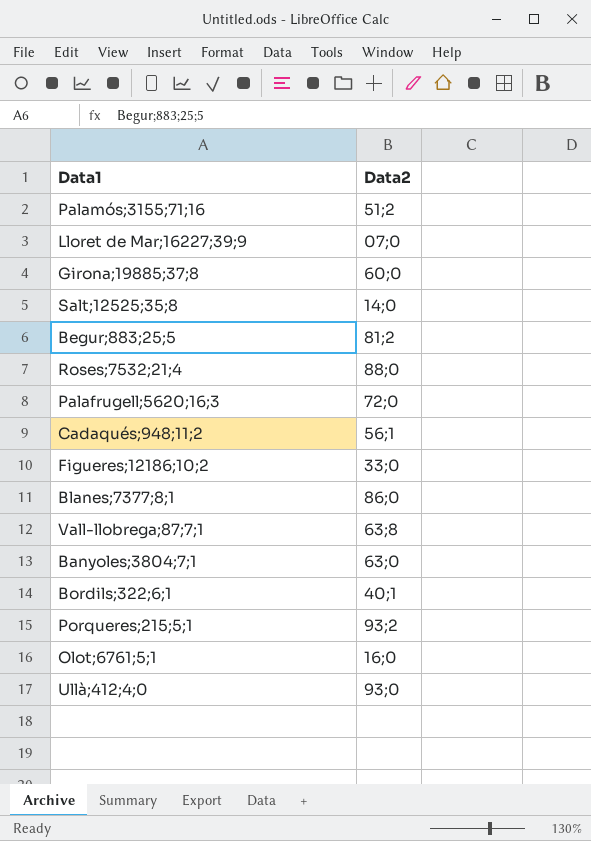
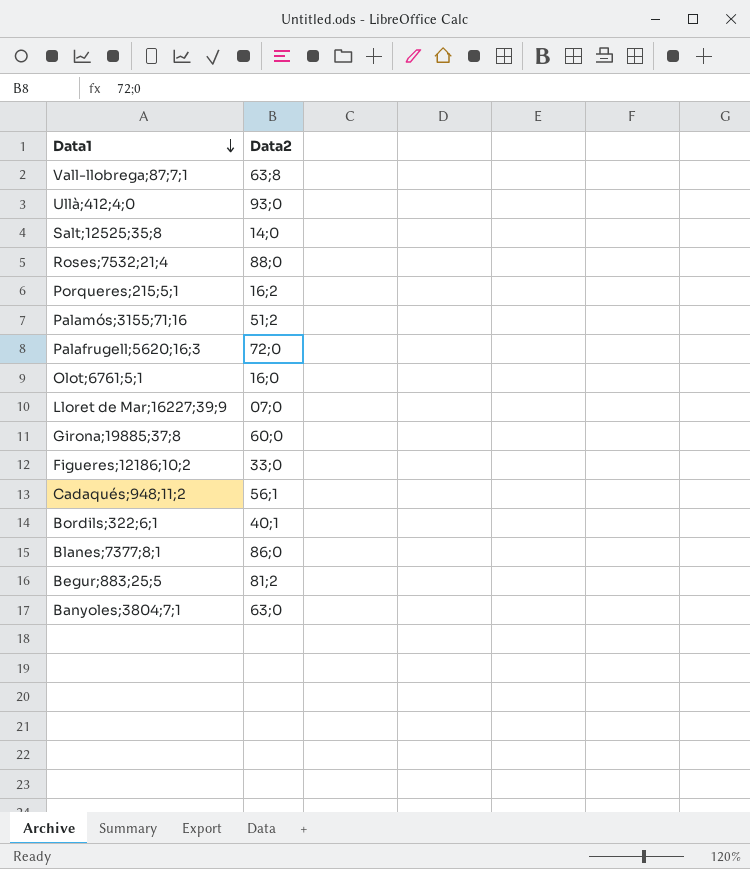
row order: none -> Data1 descending
Porqueres;215;5;1 | Data2: 93;2 -> 16;2

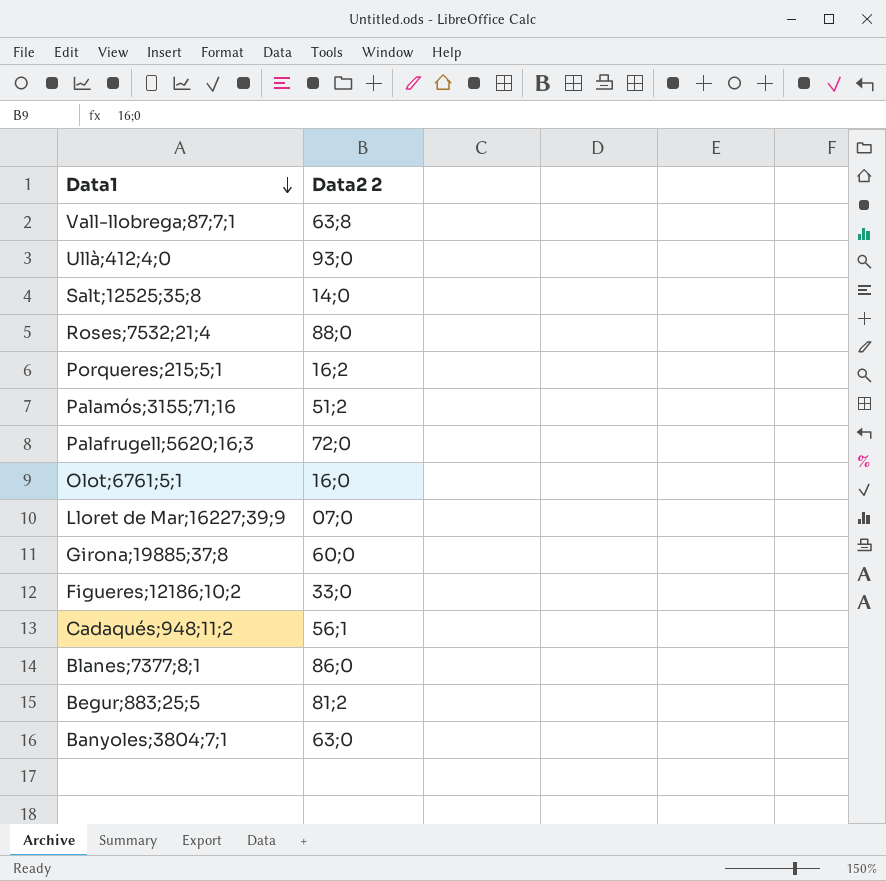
column name: Data2 -> Data2 2
row Bordils;322;6;1: 40;1 -> none

